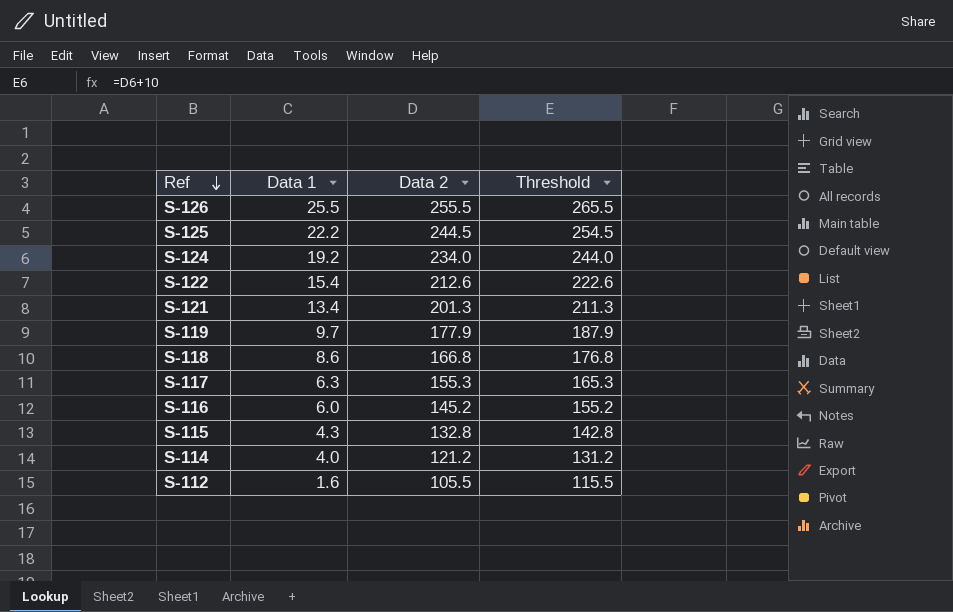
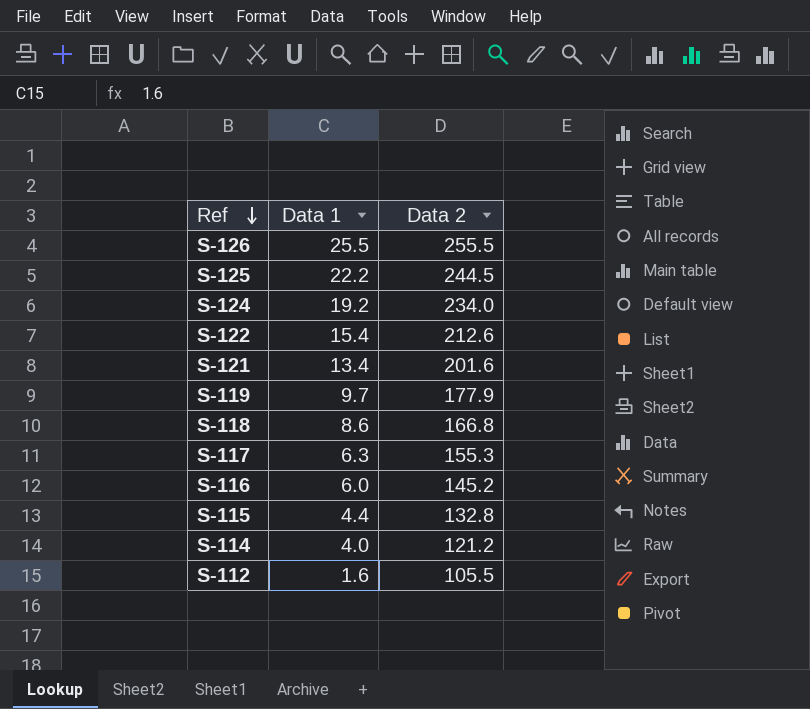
column Threshold | formula: [Data 2] + 10 -> none
S-121 | Data 2: 201.3 -> 201.6
S-115 | Data 1: 4.3 -> 4.4

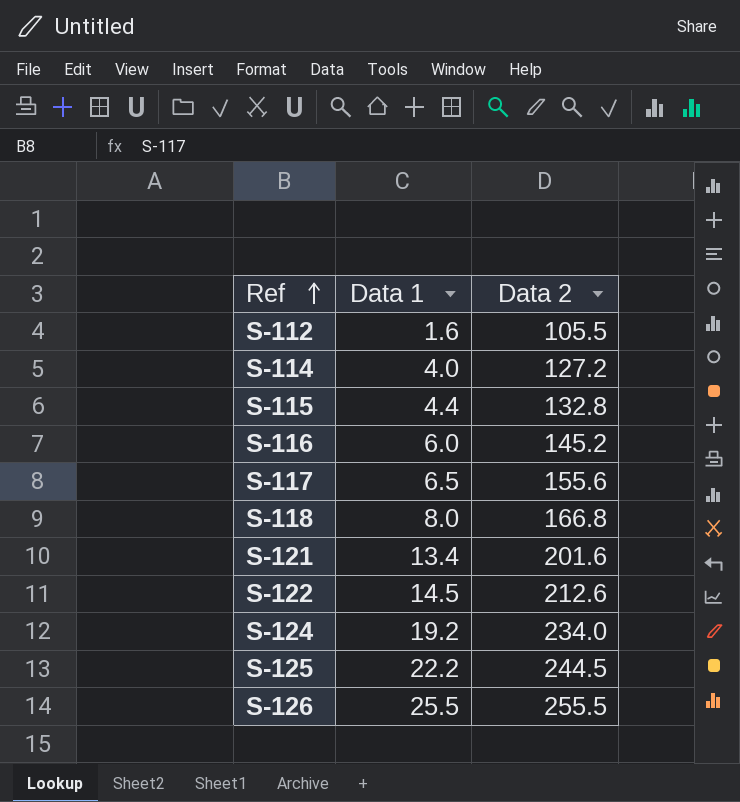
row order: Ref descending -> Ref ascending
row S-119: 9.7 | 177.9 -> none
S-114 | Data 2: 121.2 -> 127.2
S-117 | Data 1: 6.3 -> 6.5
S-117 | Data 2: 155.3 -> 155.6
S-118 | Data 1: 8.6 -> 8.0
S-122 | Data 1: 15.4 -> 14.5

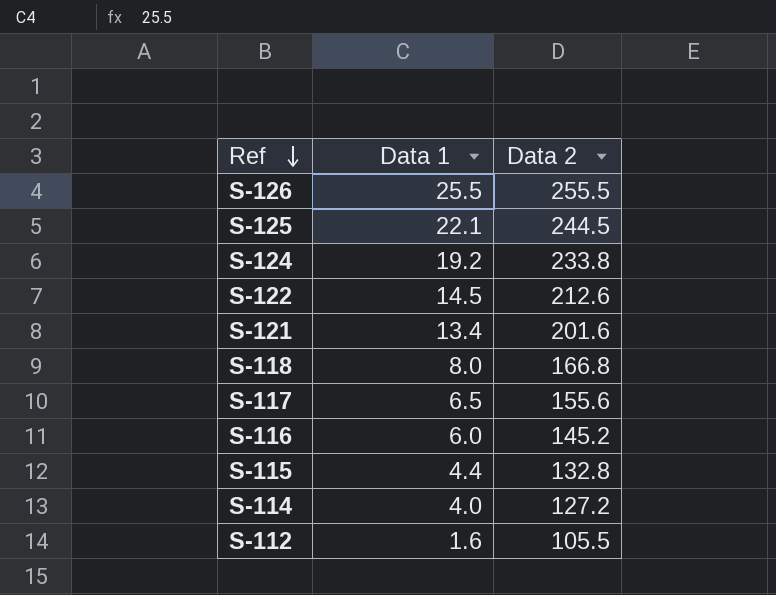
row order: Ref ascending -> Ref descending
S-125 | Data 1: 22.2 -> 22.1
S-124 | Data 2: 234.0 -> 233.8

